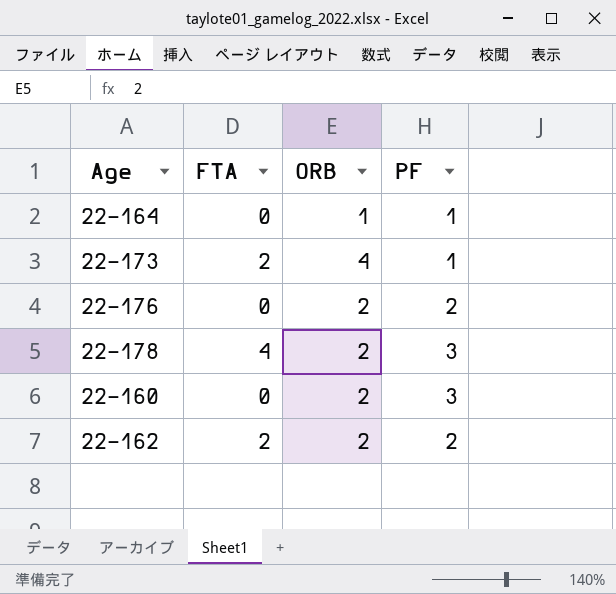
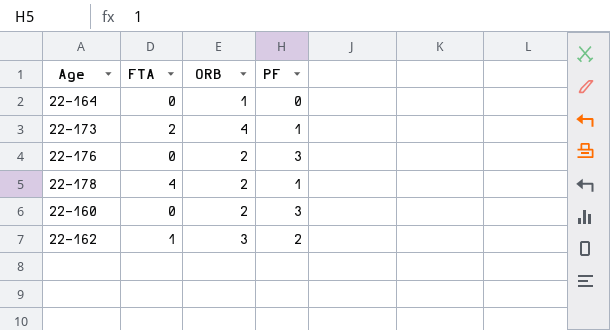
22-164 | PF: 1 -> 0
22-176 | PF: 2 -> 3
22-178 | PF: 3 -> 1
22-162 | FTA: 2 -> 1
22-162 | ORB: 2 -> 3

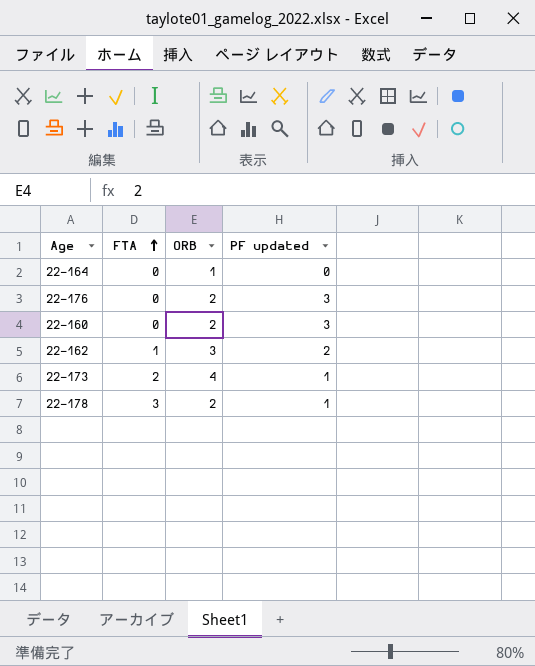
row order: none -> FTA ascending
column name: PF -> PF updated
22-178 | FTA: 4 -> 3

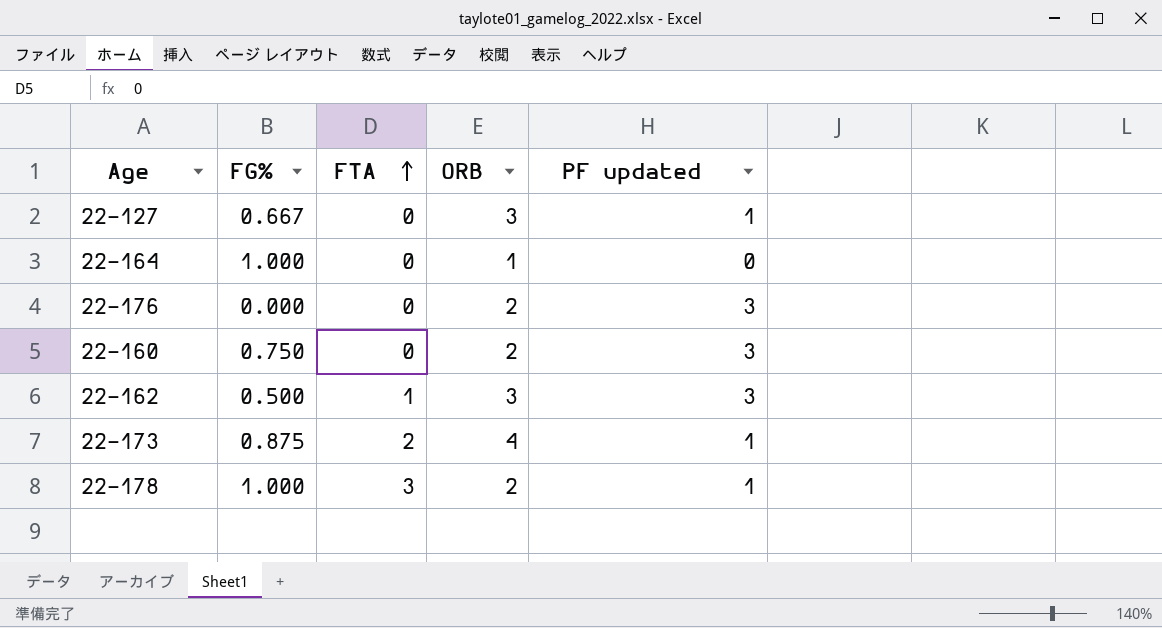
column FG% | position: none -> 2
row 22-127: none -> 0.667 | 0 | 3 | 1
22-162 | PF updated: 2 -> 3

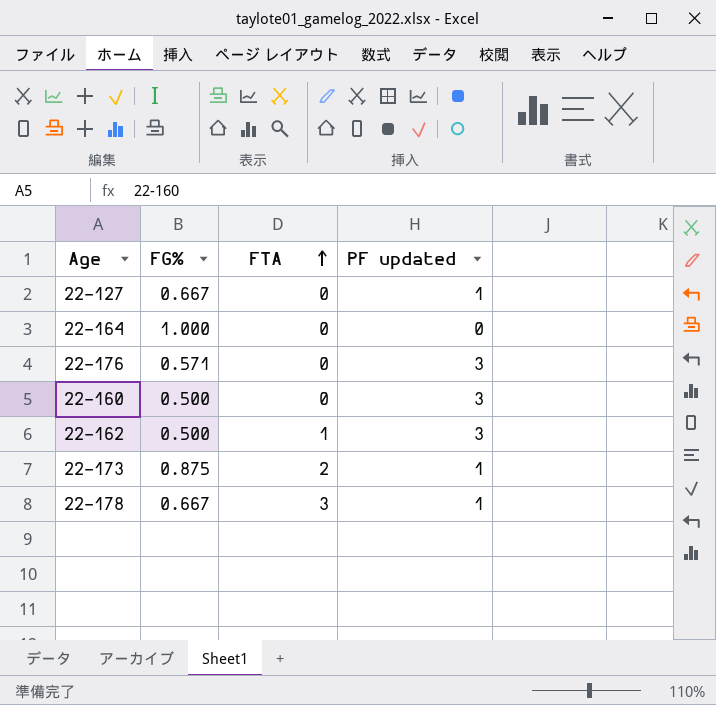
column ORB | position: 4 -> none
22-176 | FG%: 0.000 -> 0.571
22-160 | FG%: 0.750 -> 0.500
22-178 | FG%: 1.000 -> 0.667

